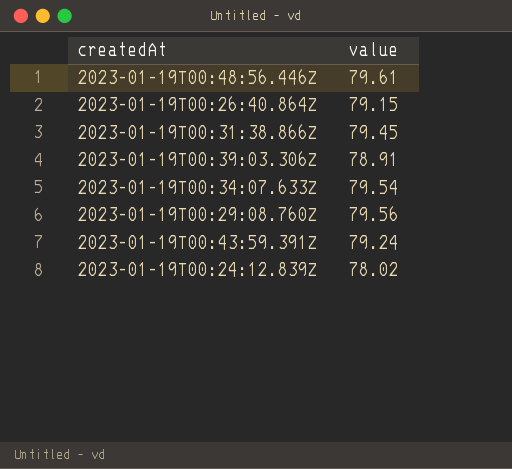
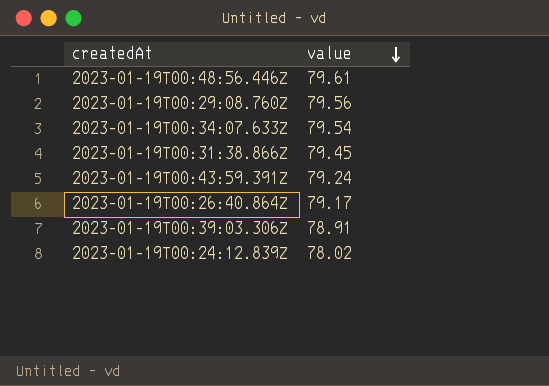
row order: none -> value descending
2023-01-19T00:26:40.864Z | value: 79.15 -> 79.17

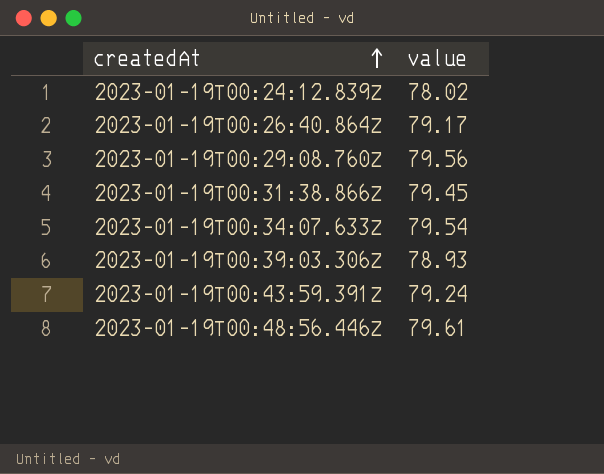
row order: value descending -> createdAt ascending
2023-01-19T00:39:03.306Z | value: 78.91 -> 78.93

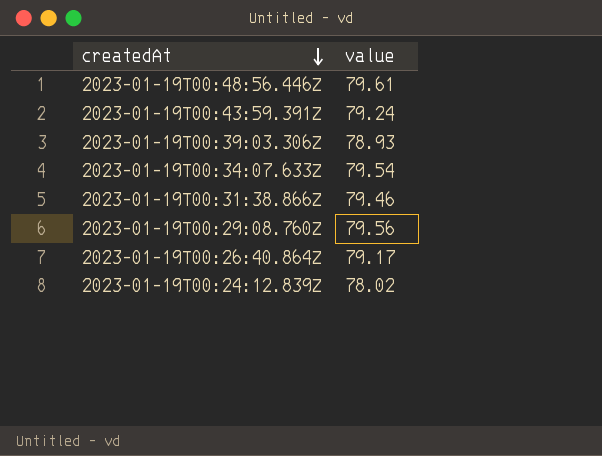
row order: createdAt ascending -> createdAt descending
2023-01-19T00:31:38.866Z | value: 79.45 -> 79.46

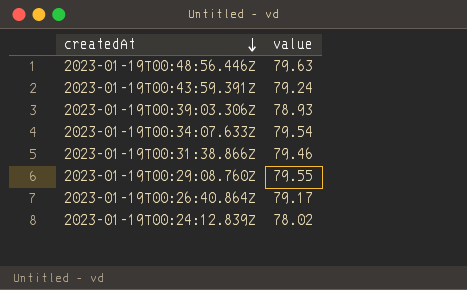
2023-01-19T00:48:56.446Z | value: 79.61 -> 79.63
2023-01-19T00:29:08.760Z | value: 79.56 -> 79.55

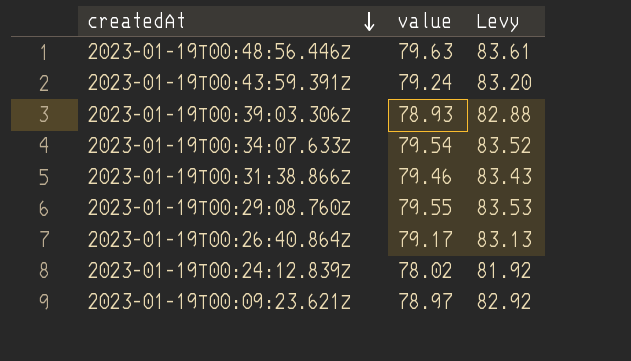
column Levy | formula: none -> [value] * 1.05
row 2023-01-19T00:09:23.621Z: none -> 78.97 | 82.92

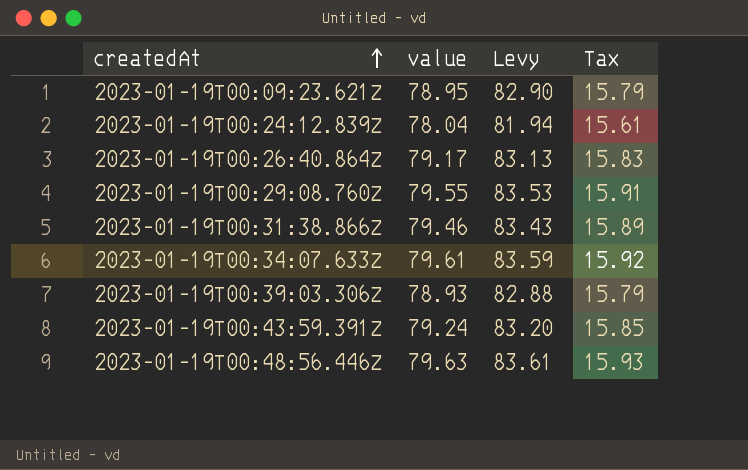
row order: createdAt descending -> createdAt ascending
column Tax | formula: none -> [value] * 0.2
2023-01-19T00:09:23.621Z | value: 78.97 -> 78.95
2023-01-19T00:09:23.621Z | Levy: 82.92 -> 82.90
2023-01-19T00:24:12.839Z | value: 78.02 -> 78.04
2023-01-19T00:24:12.839Z | Levy: 81.92 -> 81.94
2023-01-19T00:34:07.633Z | value: 79.54 -> 79.61
2023-01-19T00:34:07.633Z | Levy: 83.52 -> 83.59

